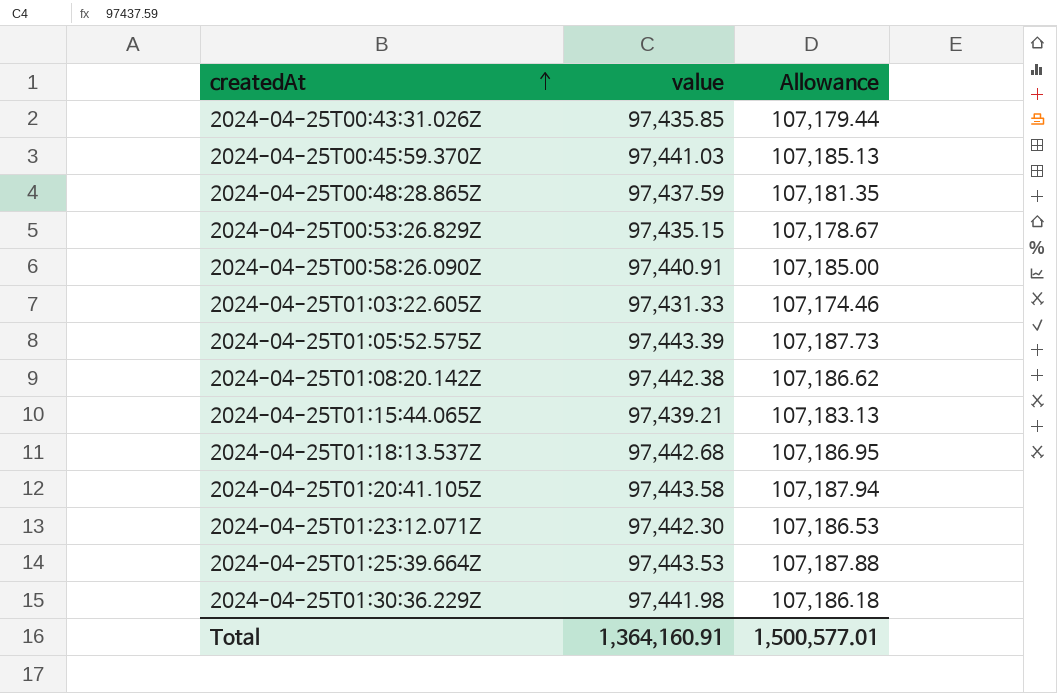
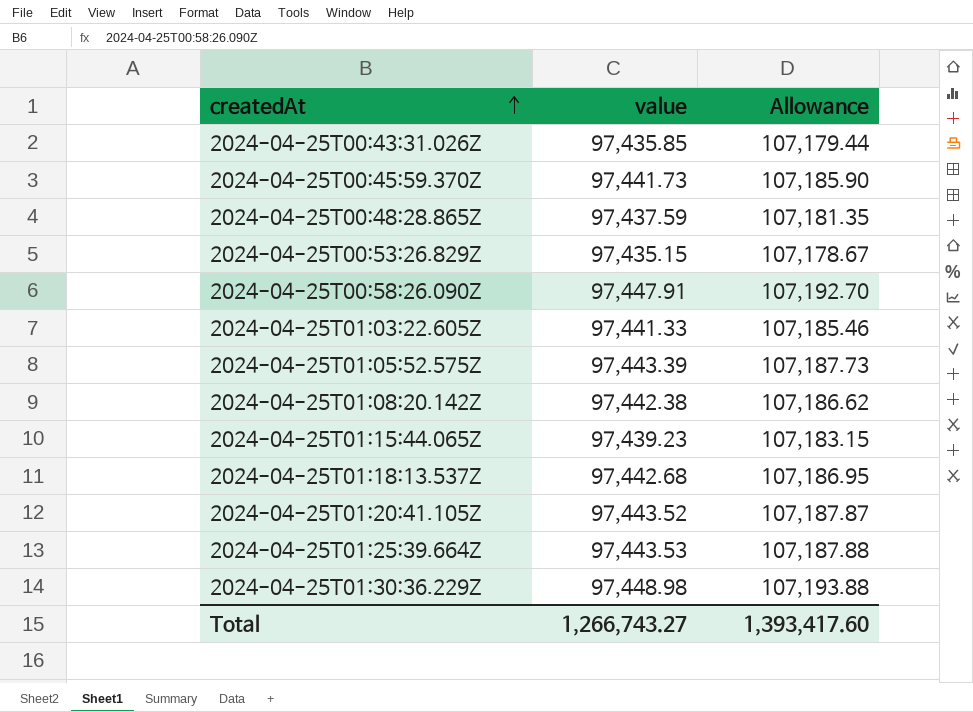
row 2024-04-25T01:23:12.071Z: 97,442.30 | 107,186.53 -> none
2024-04-25T00:45:59.370Z | value: 97,441.03 -> 97,441.73
2024-04-25T00:45:59.370Z | Allowance: 107,185.13 -> 107,185.90
2024-04-25T00:58:26.090Z | value: 97,440.91 -> 97,447.91
2024-04-25T00:58:26.090Z | Allowance: 107,185.00 -> 107,192.70
2024-04-25T01:03:22.605Z | value: 97,431.33 -> 97,441.33
2024-04-25T01:03:22.605Z | Allowance: 107,174.46 -> 107,185.46
2024-04-25T01:15:44.065Z | value: 97,439.21 -> 97,439.23
2024-04-25T01:15:44.065Z | Allowance: 107,183.13 -> 107,183.15
2024-04-25T01:20:41.105Z | value: 97,443.58 -> 97,443.52
2024-04-25T01:20:41.105Z | Allowance: 107,187.94 -> 107,187.87
2024-04-25T01:30:36.229Z | value: 97,441.98 -> 97,448.98
2024-04-25T01:30:36.229Z | Allowance: 107,186.18 -> 107,193.88
Total | value: 1,364,160.91 -> 1,266,743.27
Total | Allowance: 1,500,577.01 -> 1,393,417.60

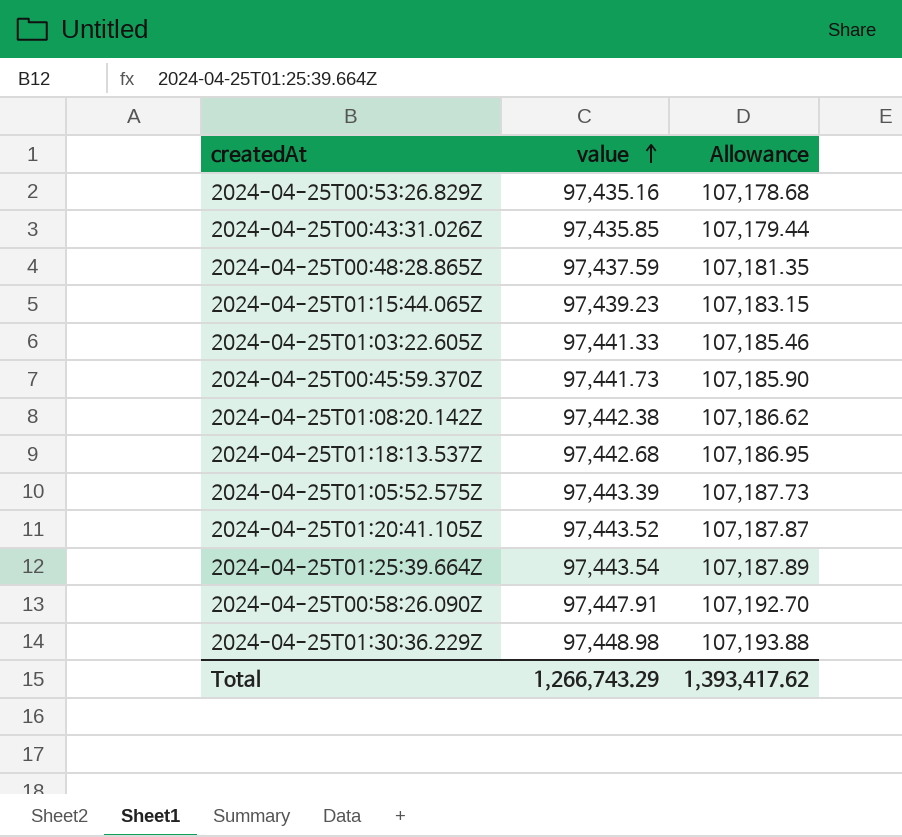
row order: createdAt ascending -> value ascending
2024-04-25T00:53:26.829Z | value: 97,435.15 -> 97,435.16
2024-04-25T00:53:26.829Z | Allowance: 107,178.67 -> 107,178.68
2024-04-25T01:25:39.664Z | value: 97,443.53 -> 97,443.54
2024-04-25T01:25:39.664Z | Allowance: 107,187.88 -> 107,187.89
Total | value: 1,266,743.27 -> 1,266,743.29
Total | Allowance: 1,393,417.60 -> 1,393,417.62

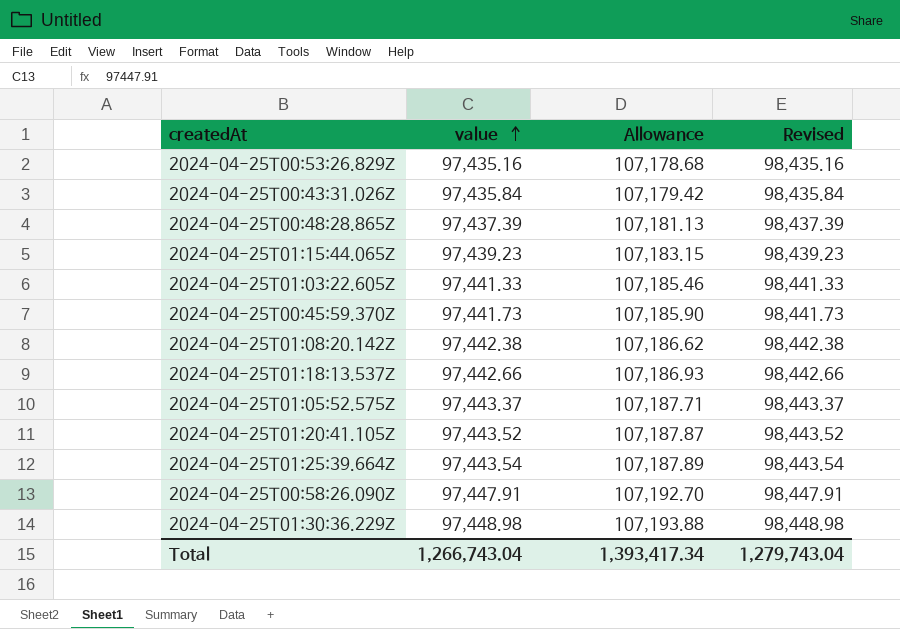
column Revised | formula: none -> [value] + 1000
2024-04-25T00:43:31.026Z | value: 97,435.85 -> 97,435.84
2024-04-25T00:43:31.026Z | Allowance: 107,179.44 -> 107,179.42
2024-04-25T00:48:28.865Z | value: 97,437.59 -> 97,437.39
2024-04-25T00:48:28.865Z | Allowance: 107,181.35 -> 107,181.13
2024-04-25T01:18:13.537Z | value: 97,442.68 -> 97,442.66
2024-04-25T01:18:13.537Z | Allowance: 107,186.95 -> 107,186.93
2024-04-25T01:05:52.575Z | value: 97,443.39 -> 97,443.37
2024-04-25T01:05:52.575Z | Allowance: 107,187.73 -> 107,187.71
Total | value: 1,266,743.29 -> 1,266,743.04
Total | Allowance: 1,393,417.62 -> 1,393,417.34

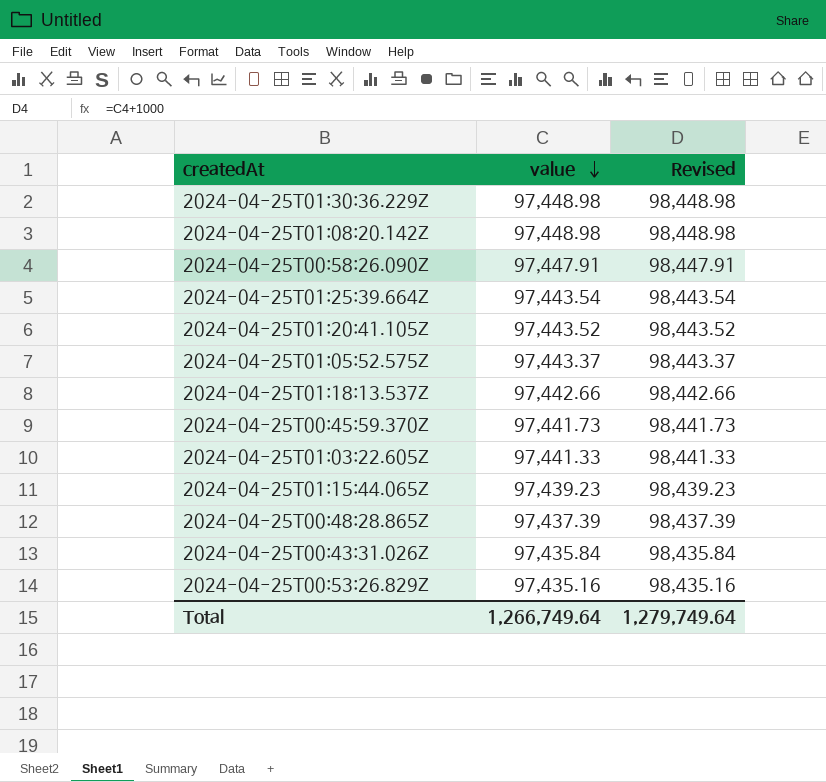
row order: value ascending -> value descending
column Allowance | formula: [value] * 1.1 -> none
2024-04-25T01:08:20.142Z | value: 97,442.38 -> 97,448.98
2024-04-25T01:08:20.142Z | Revised: 98,442.38 -> 98,448.98
Total | value: 1,266,743.04 -> 1,266,749.64
Total | Revised: 1,279,743.04 -> 1,279,749.64

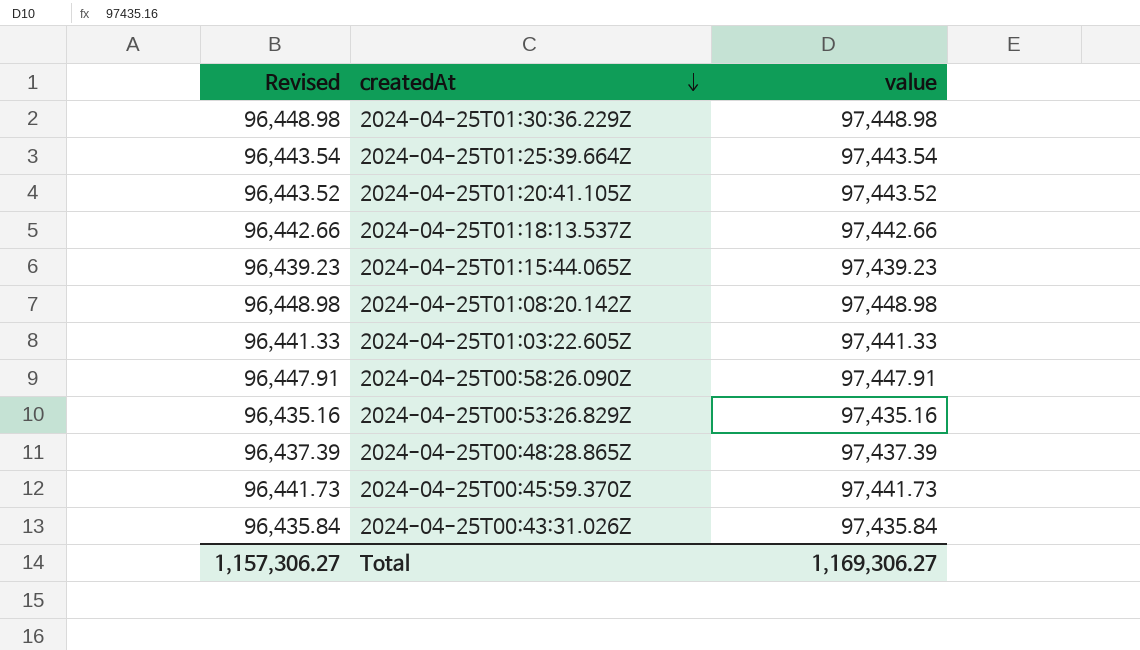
row order: value descending -> createdAt descending
column Revised | formula: [value] + 1000 -> [value] - 1000
column Revised | position: 3 -> 1
row 2024-04-25T01:05:52.575Z: 97,443.37 | 98,443.37 -> none
Total | Revised: 1,279,749.64 -> 1,157,306.27
Total | value: 1,266,749.64 -> 1,169,306.27

